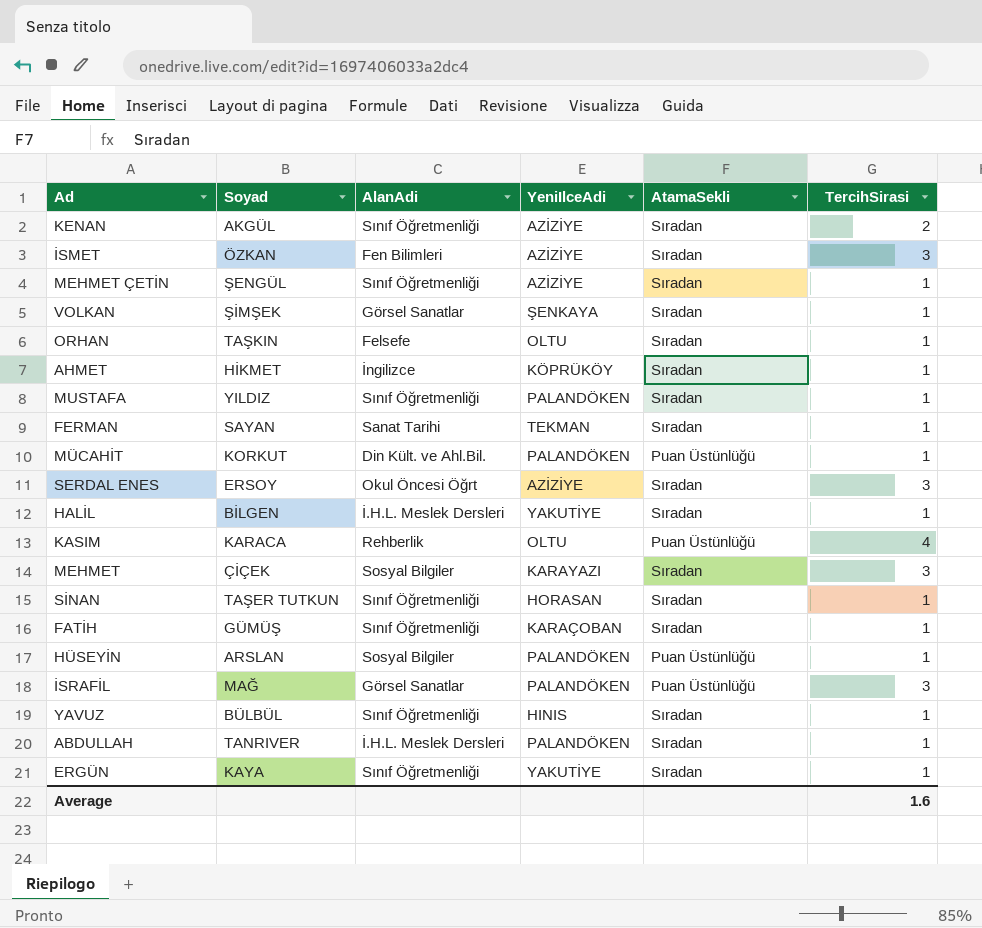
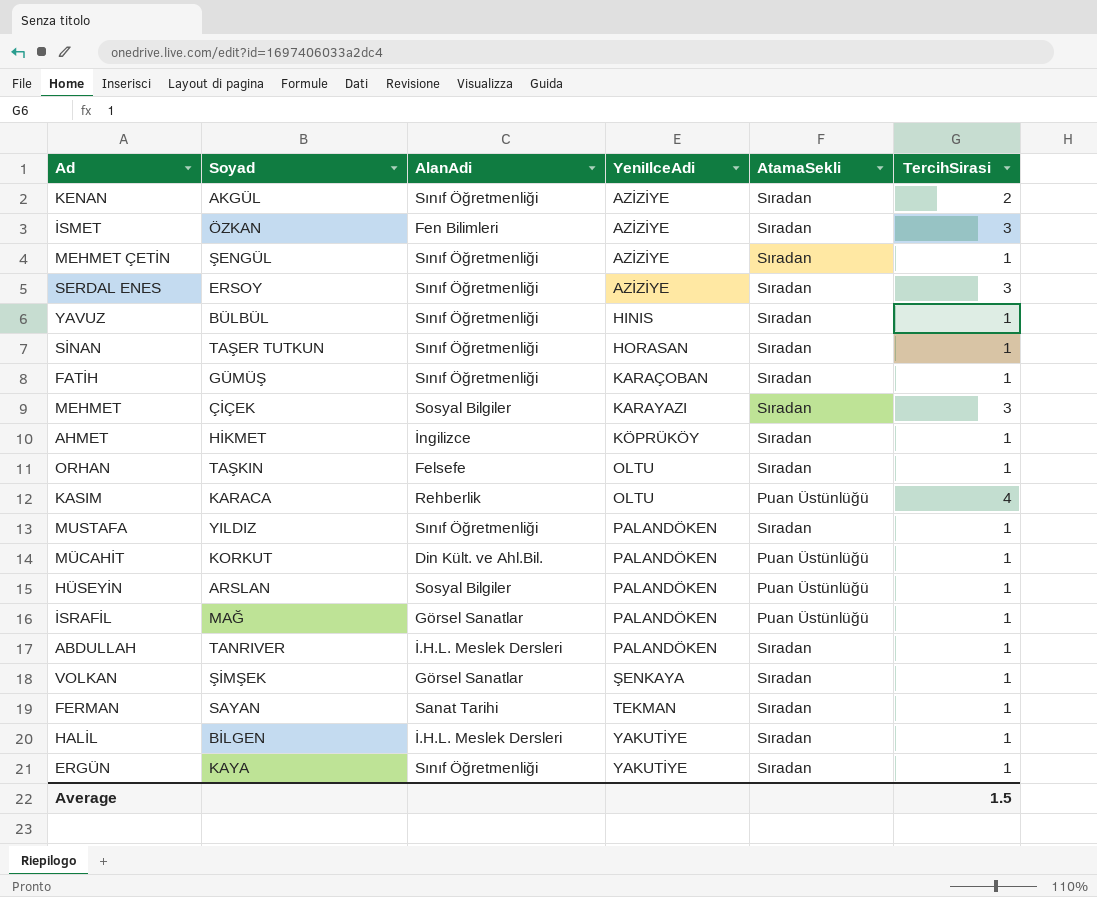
row order: none -> YeniIlceAdi ascending
SERDAL ENES | AlanAdi: Okul Öncesi Öğrt -> Sınıf Öğretmenliği
İSRAFİL | TercihSirasi: 3 -> 1
Average | TercihSirasi: 1.6 -> 1.5

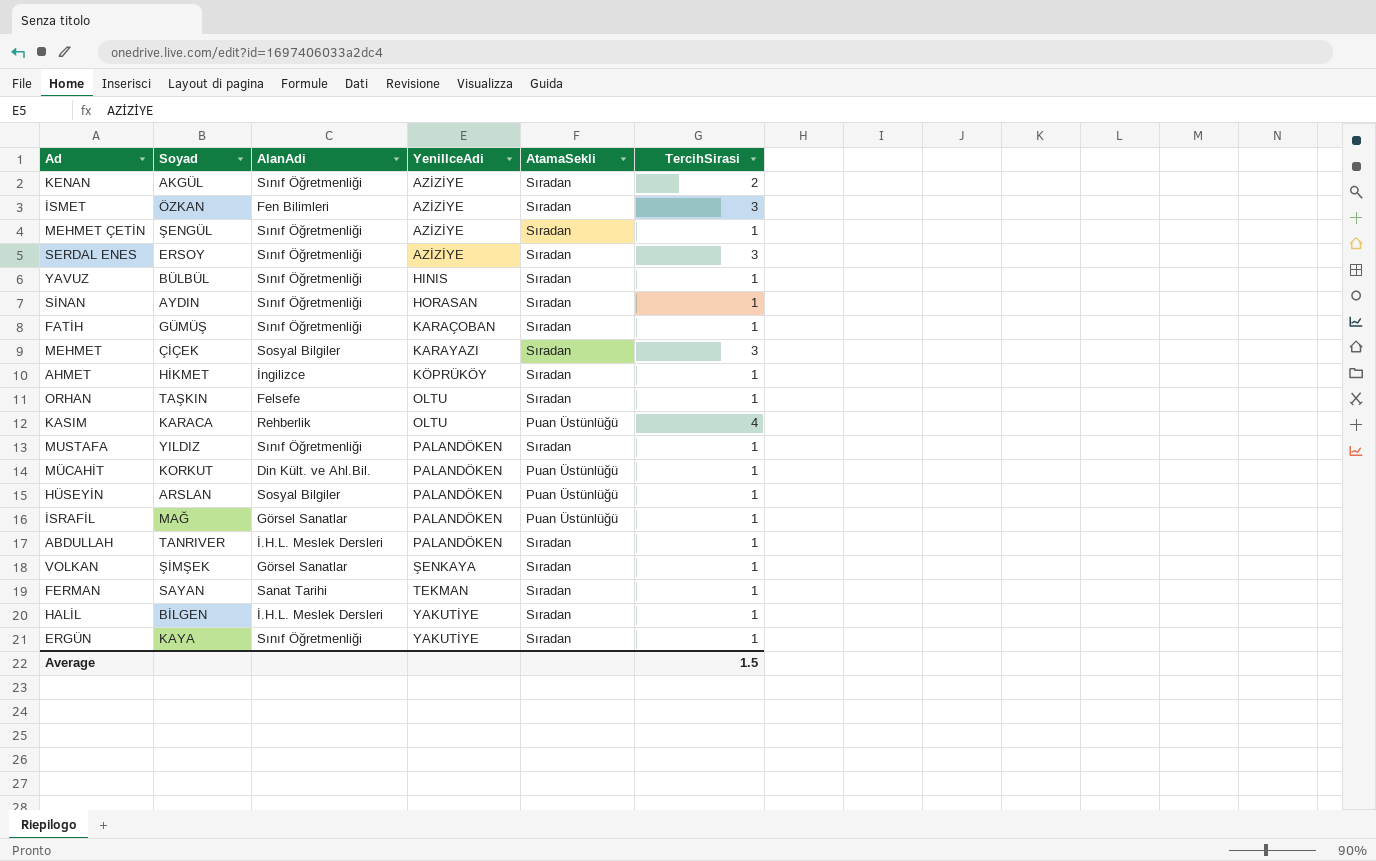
SİNAN | Soyad: TAŞER TUTKUN -> AYDIN

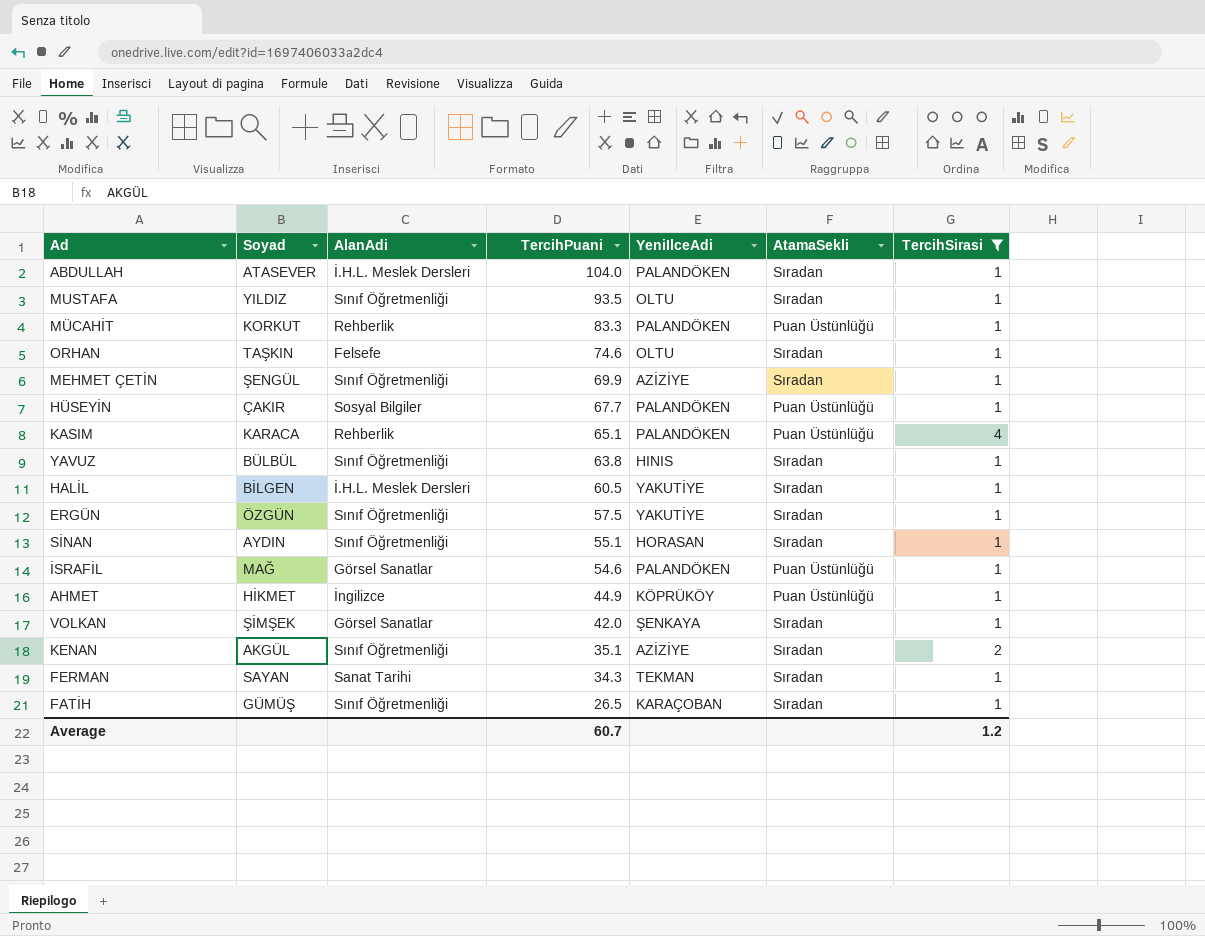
filter: none -> TercihSirasi != 3
row order: YeniIlceAdi ascending -> TercihPuani descending
column TercihPuani | position: none -> 4
ABDULLAH | Soyad: TANRIVER -> ATASEVER
MUSTAFA | YeniIlceAdi: PALANDÖKEN -> OLTU
MÜCAHİT | AlanAdi: Din Kült. ve Ahl.Bil. -> Rehberlik
HÜSEYİN | Soyad: ARSLAN -> ÇAKIR
KASIM | YeniIlceAdi: OLTU -> PALANDÖKEN
ERGÜN | Soyad: KAYA -> ÖZGÜN
AHMET | AtamaSekli: Sıradan -> Puan Üstünlüğü
Average | TercihSirasi: 1.5 -> 1.2

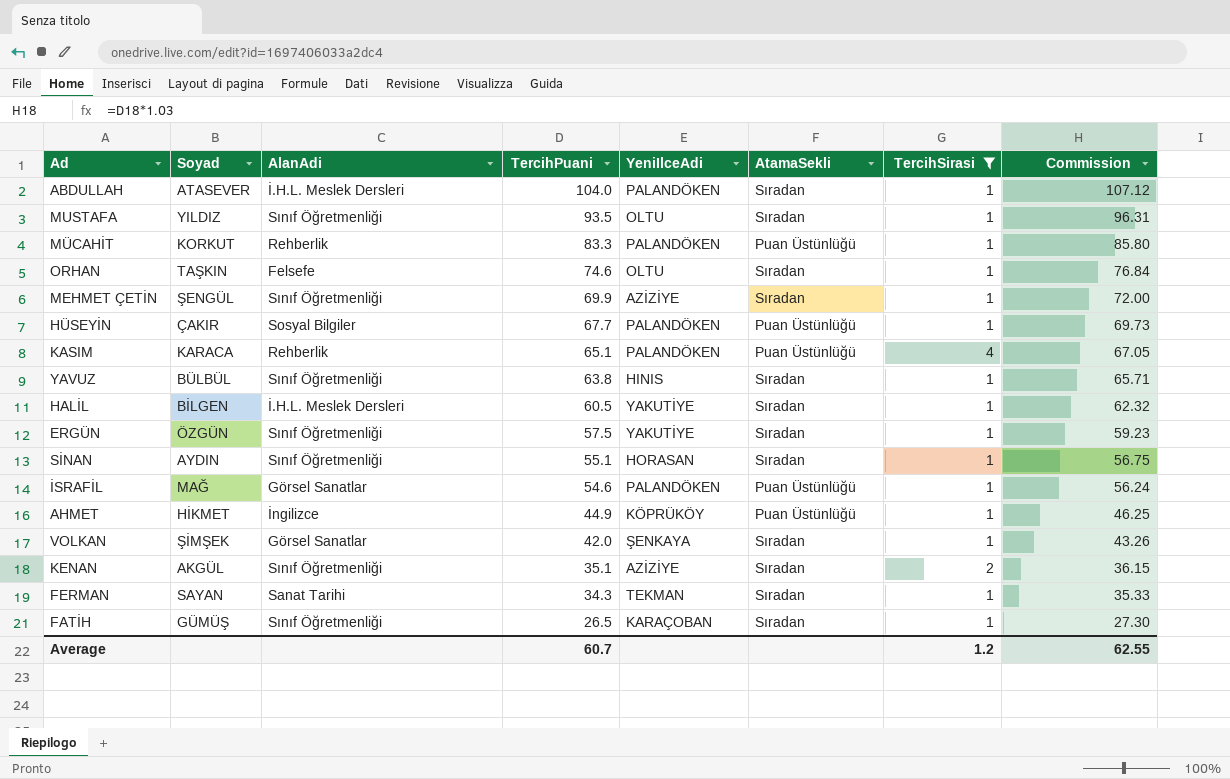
column Commission | formula: none -> [TercihPuani] * 1.03

